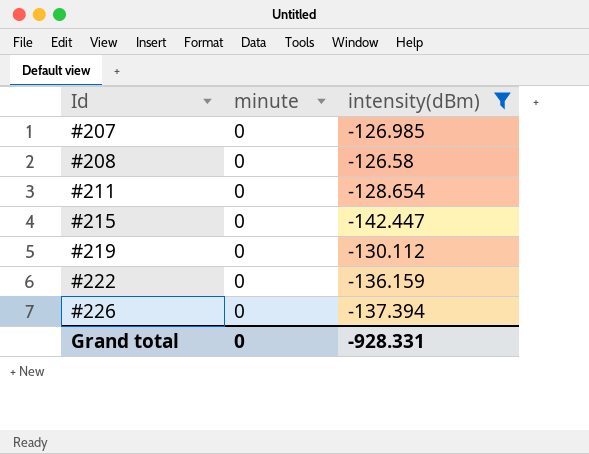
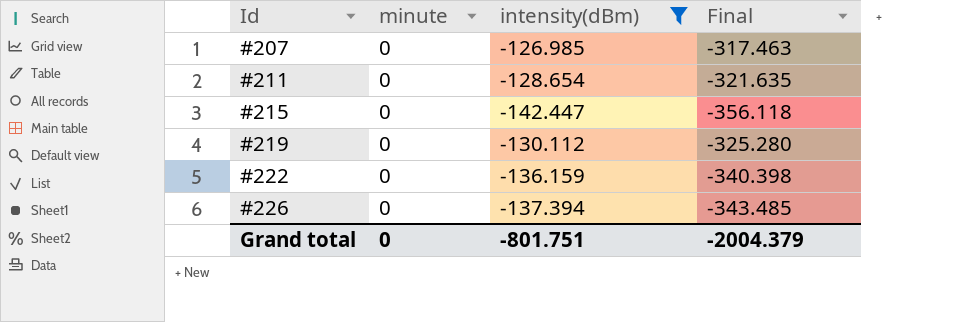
column Final | formula: none -> [intensity(dBm)] * 2.5
row #208: 0 | -126.58 -> none
Grand total | intensity(dBm): -928.331 -> -801.751

